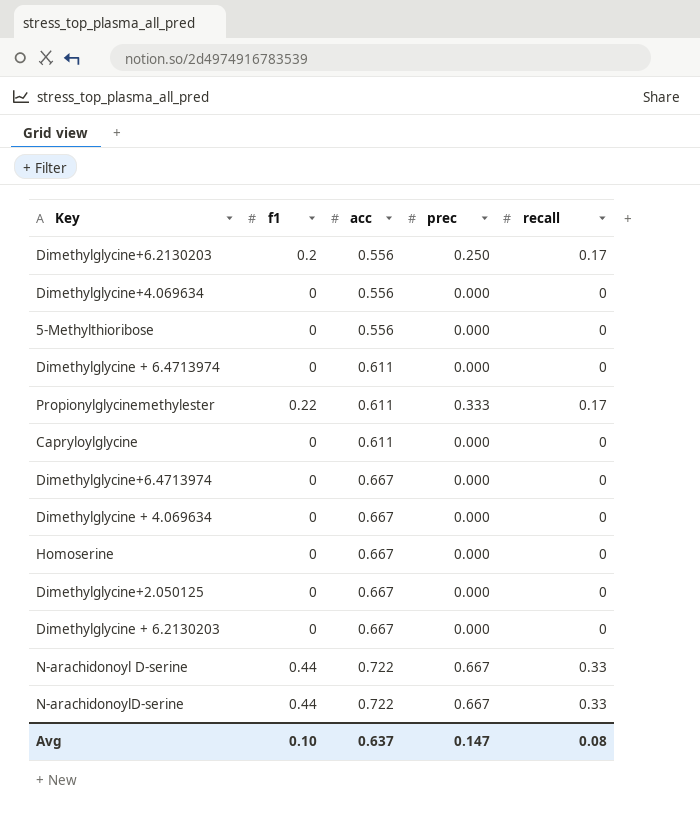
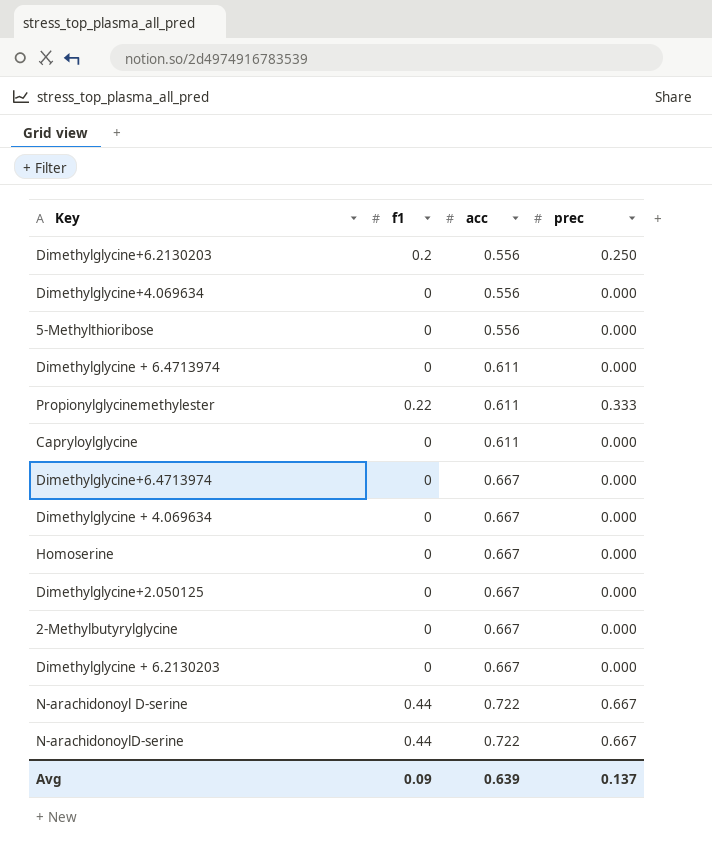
column recall | position: 5 -> none
row 2-Methylbutyrylglycine: none -> 0 | 0.667 | 0.000
Avg | f1: 0.10 -> 0.09
Avg | acc: 0.637 -> 0.639
Avg | prec: 0.147 -> 0.137

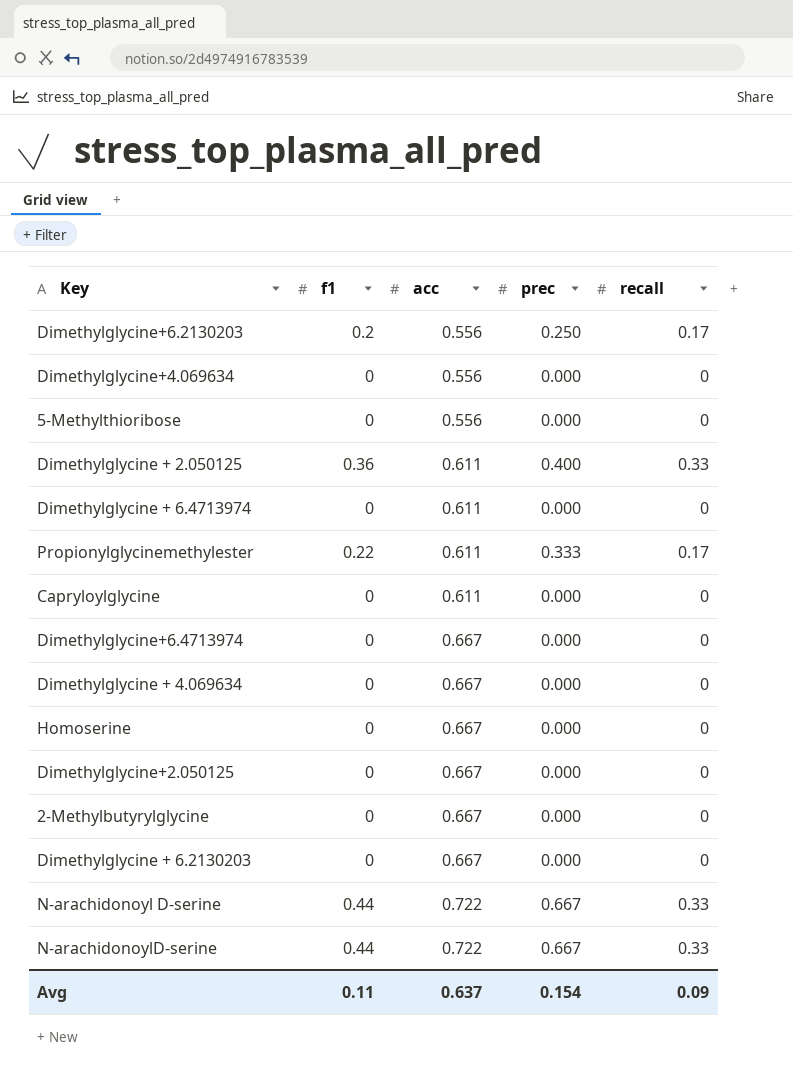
column recall | position: none -> 5
row Dimethylglycine + 2.050125: none -> 0.36 | 0.611 | 0.400 | 0.33
Avg | f1: 0.09 -> 0.11
Avg | acc: 0.639 -> 0.637
Avg | prec: 0.137 -> 0.154

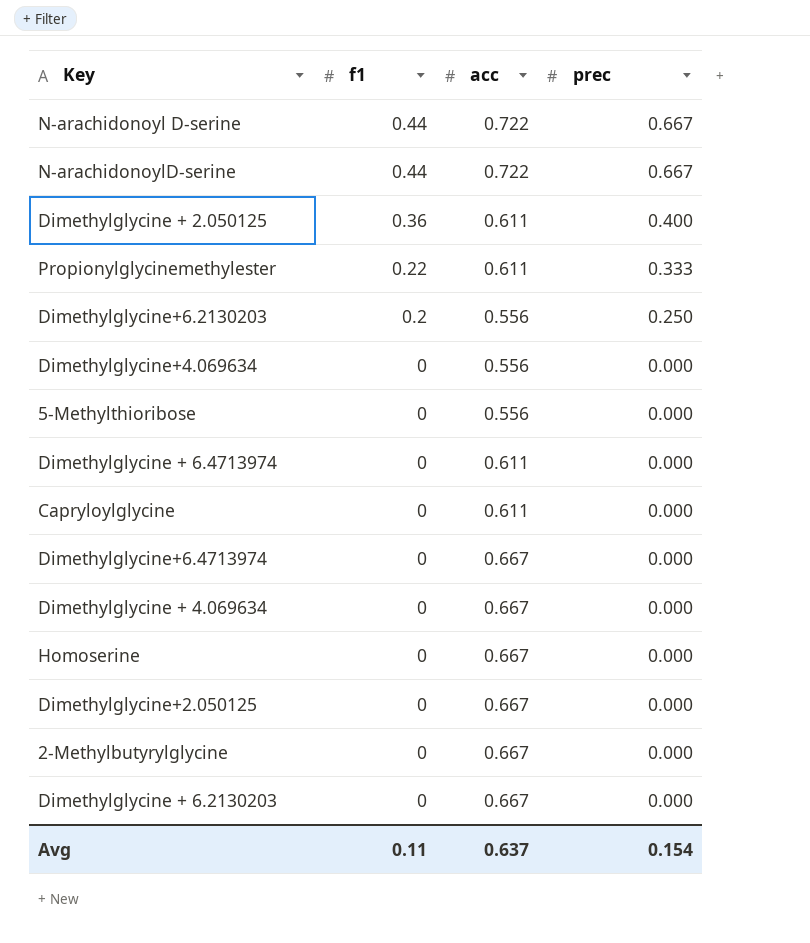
row order: acc ascending -> f1 descending
column recall | position: 5 -> none

